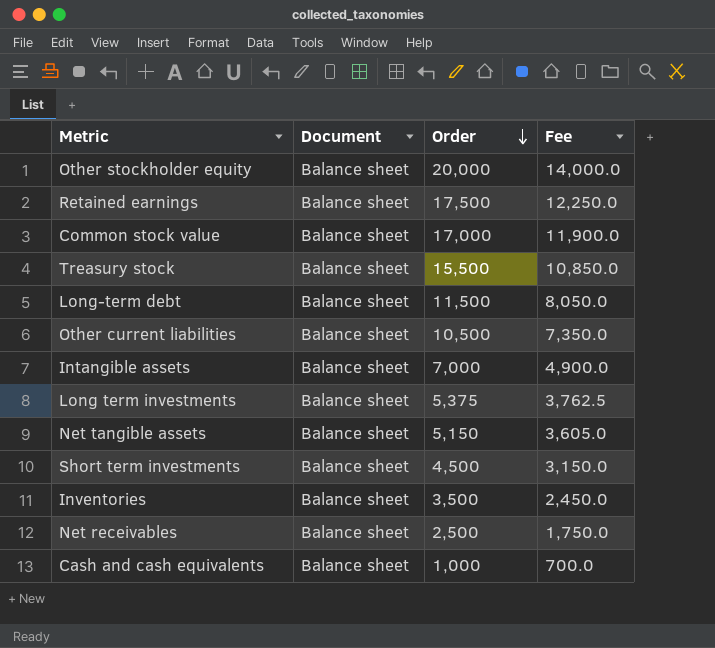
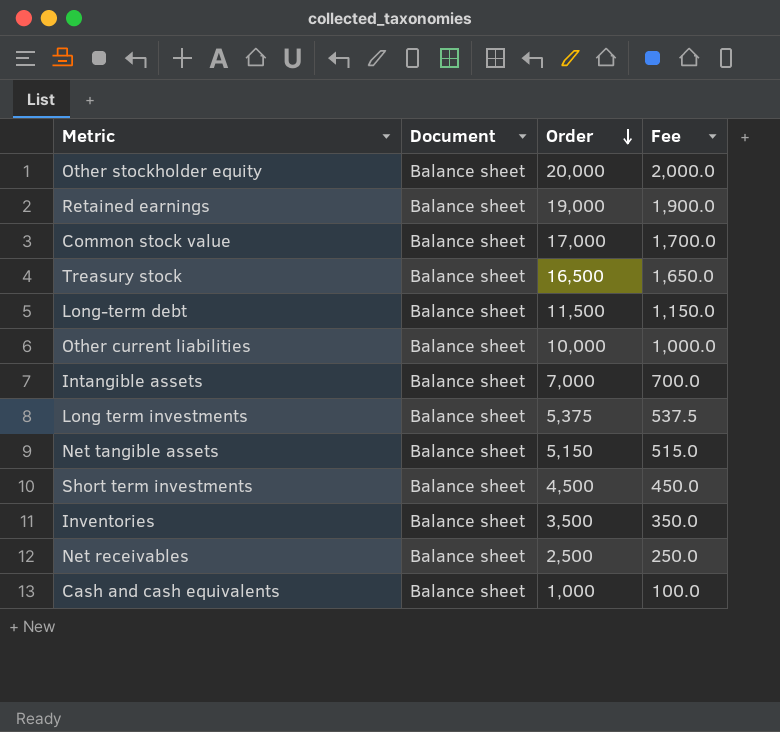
column Fee | formula: [Order] * 0.7 -> [Order] * 0.1
Retained earnings | Order: 17,500 -> 19,000
Treasury stock | Order: 15,500 -> 16,500
Other current liabilities | Order: 10,500 -> 10,000

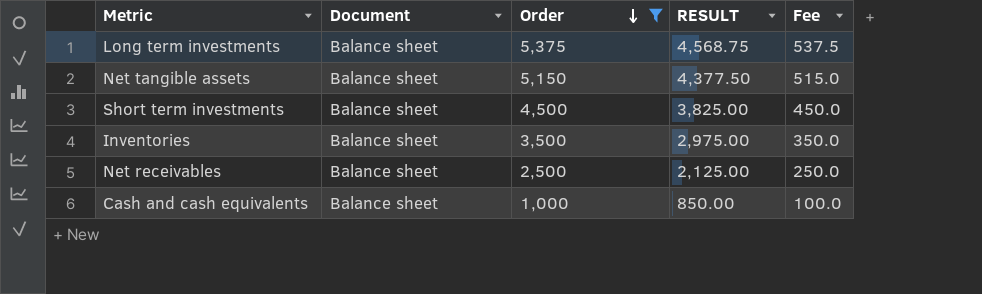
filter: none -> Order <= 5,375
column RESULT | formula: none -> [Order] * 0.85

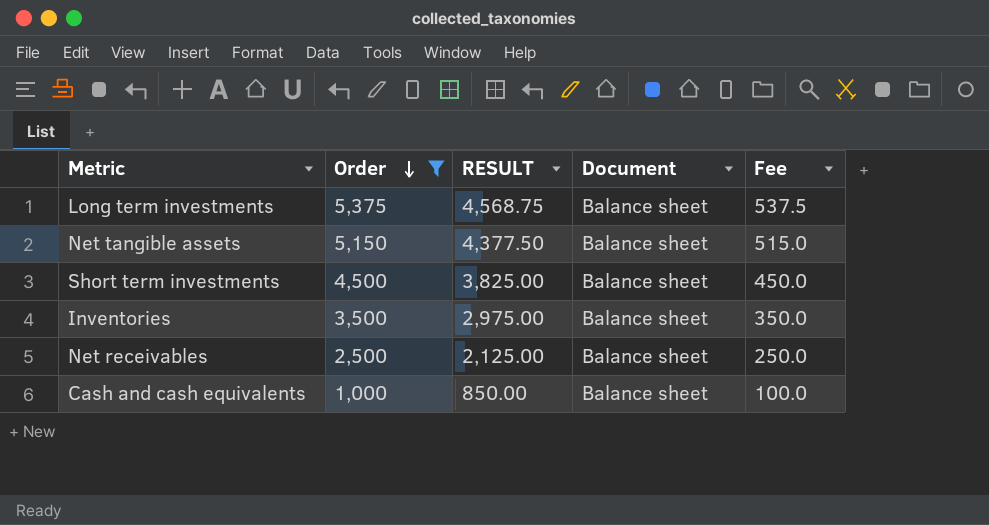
column Document | position: 2 -> 4

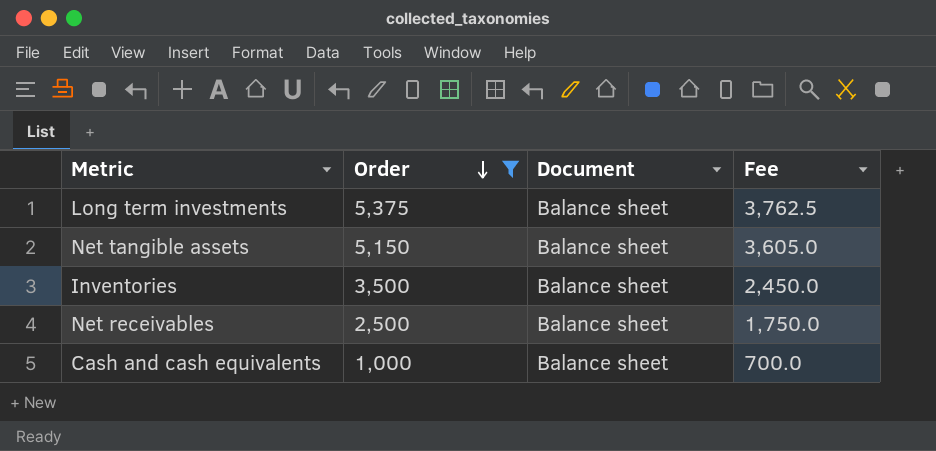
column RESULT | formula: [Order] * 0.85 -> none
column Fee | formula: [Order] * 0.1 -> [Order] * 0.7
row Short term investments: 4,500 | 3,825.00 | Balance sheet | 450.0 -> none

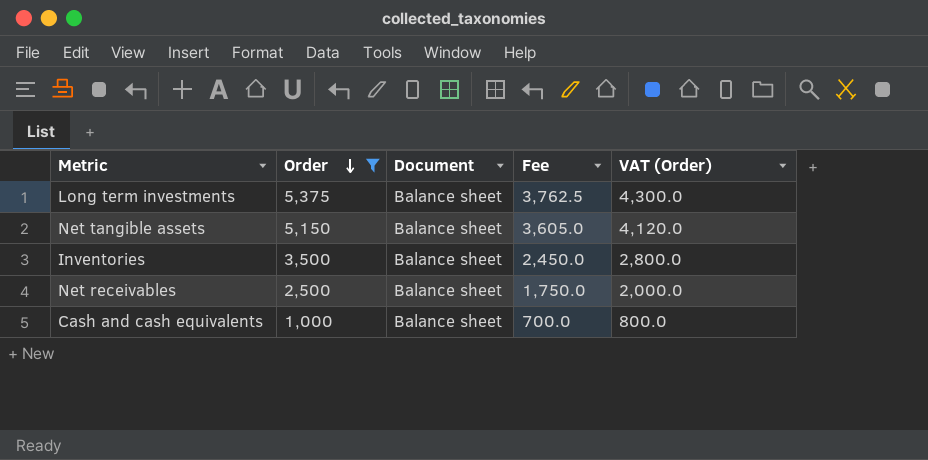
column VAT (Order) | formula: none -> [Order] * 0.8

